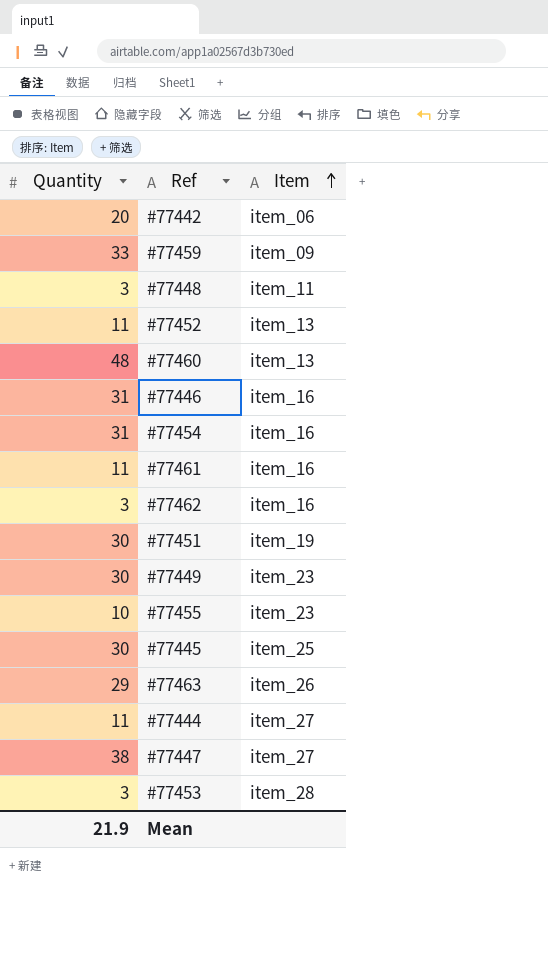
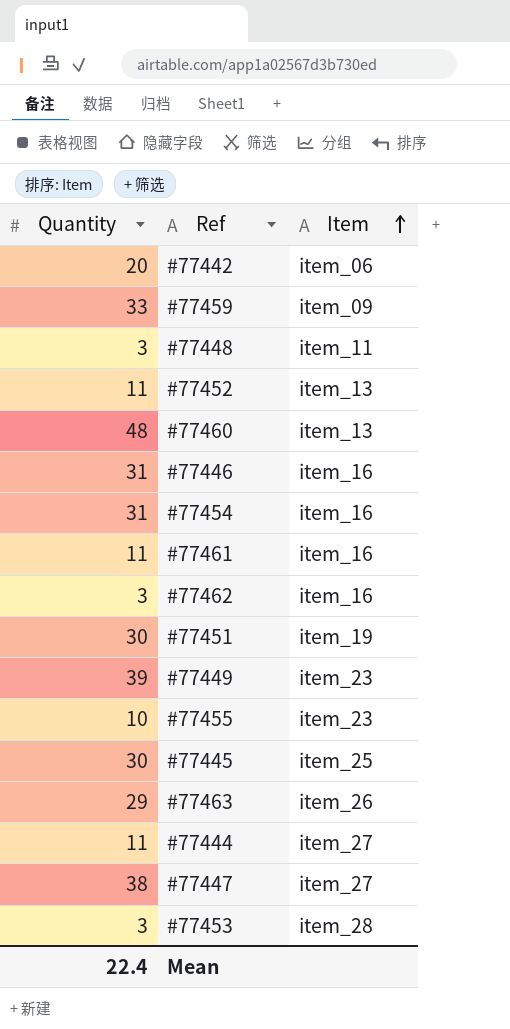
#77449 | Quantity: 30 -> 39
Mean | Quantity: 21.9 -> 22.4

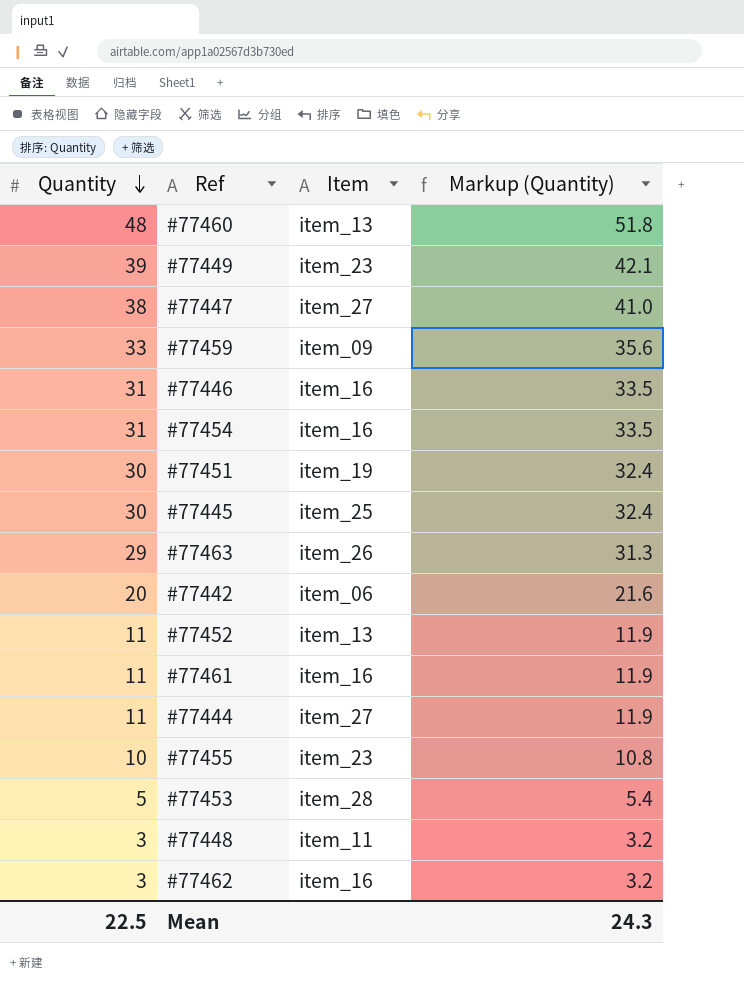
row order: Item ascending -> Quantity descending
column Markup (Quantity) | formula: none -> [Quantity] * 1.08
#77453 | Quantity: 3 -> 5
Mean | Quantity: 22.4 -> 22.5

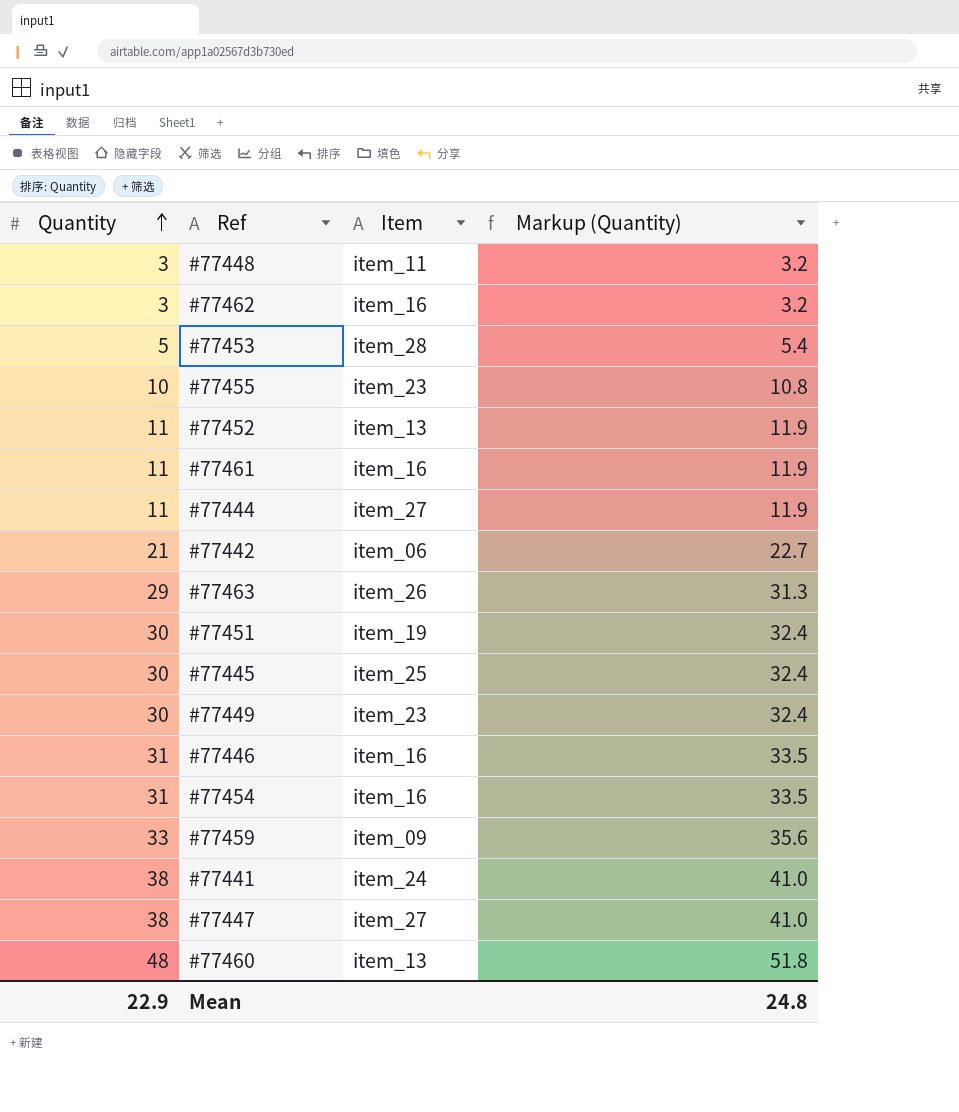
row order: Quantity descending -> Quantity ascending
#77442 | Quantity: 20 -> 21
#77442 | Markup (Quantity): 21.6 -> 22.7
#77449 | Quantity: 39 -> 30
#77449 | Markup (Quantity): 42.1 -> 32.4
row #77441: none -> 38 | item_24 | 41.0
Mean | Quantity: 22.5 -> 22.9
Mean | Markup (Quantity): 24.3 -> 24.8

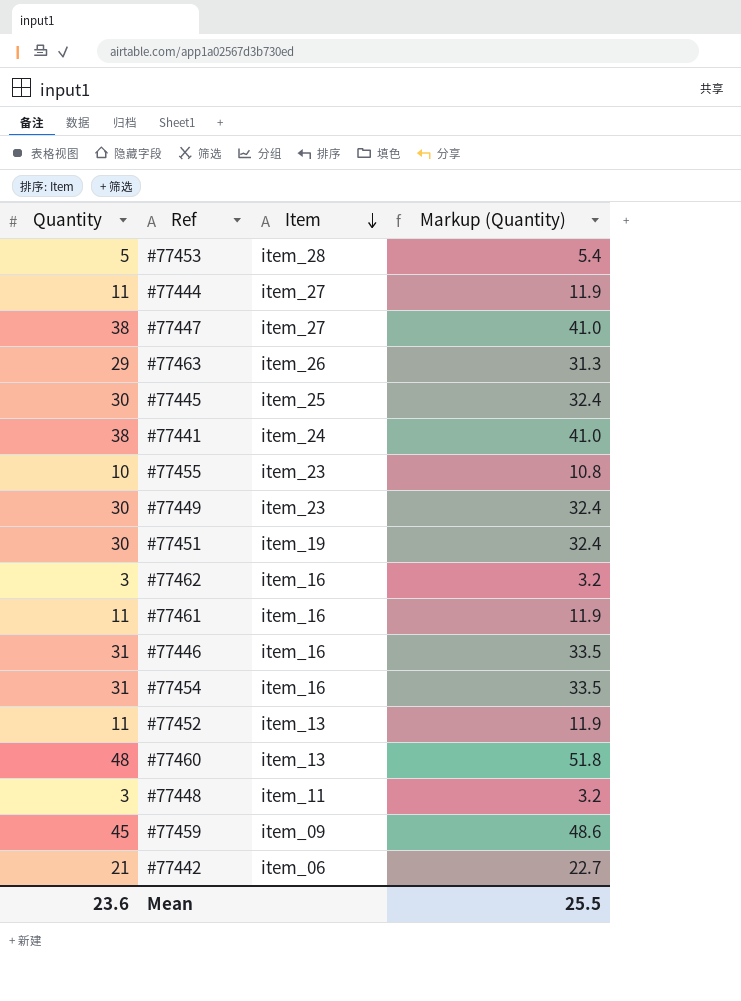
row order: Quantity ascending -> Item descending
#77459 | Quantity: 33 -> 45
#77459 | Markup (Quantity): 35.6 -> 48.6
Mean | Quantity: 22.9 -> 23.6
Mean | Markup (Quantity): 24.8 -> 25.5

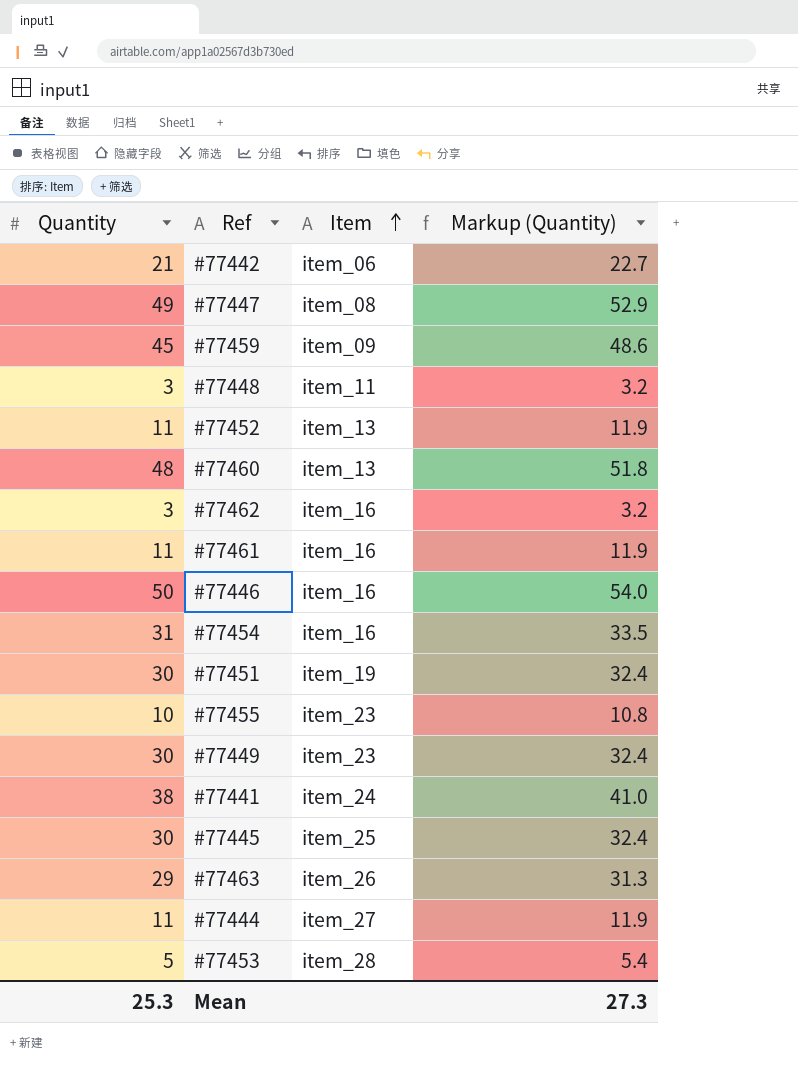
row order: Item descending -> Item ascending
#77447 | Quantity: 38 -> 49
#77447 | Item: item_27 -> item_08
#77447 | Markup (Quantity): 41.0 -> 52.9
#77446 | Quantity: 31 -> 50
#77446 | Markup (Quantity): 33.5 -> 54.0
Mean | Quantity: 23.6 -> 25.3
Mean | Markup (Quantity): 25.5 -> 27.3

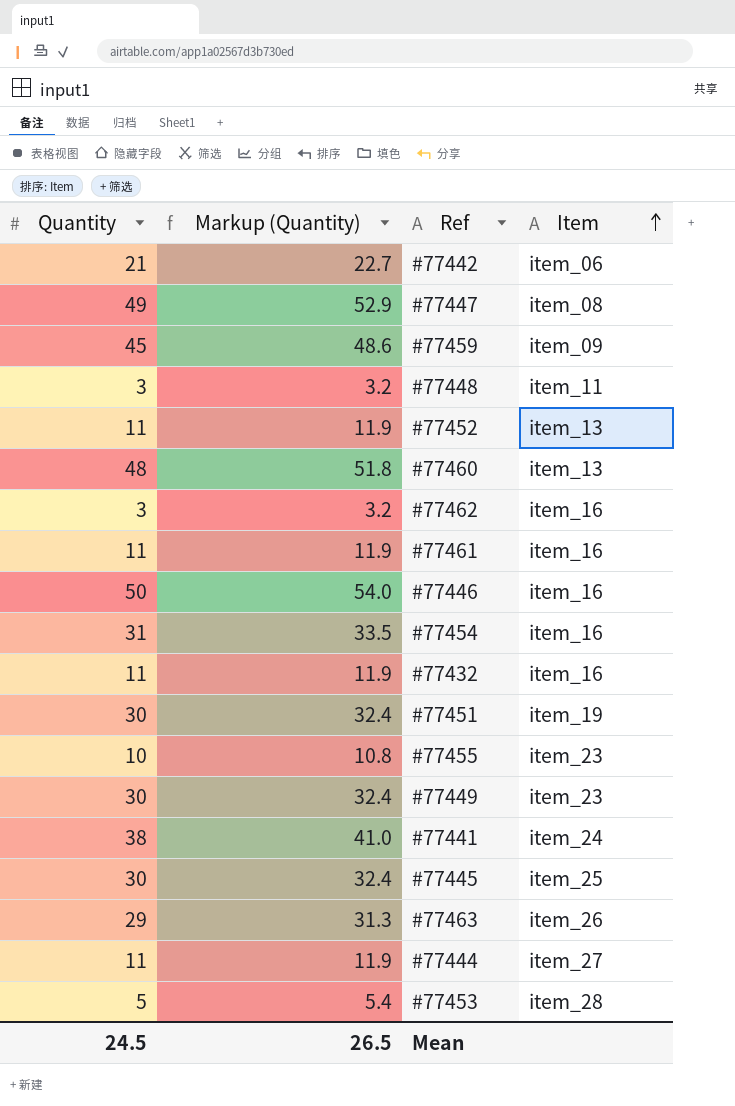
column Markup (Quantity) | position: 4 -> 2
row #77432: none -> 11 | 11.9 | item_16
Mean | Quantity: 25.3 -> 24.5
Mean | Markup (Quantity): 27.3 -> 26.5

